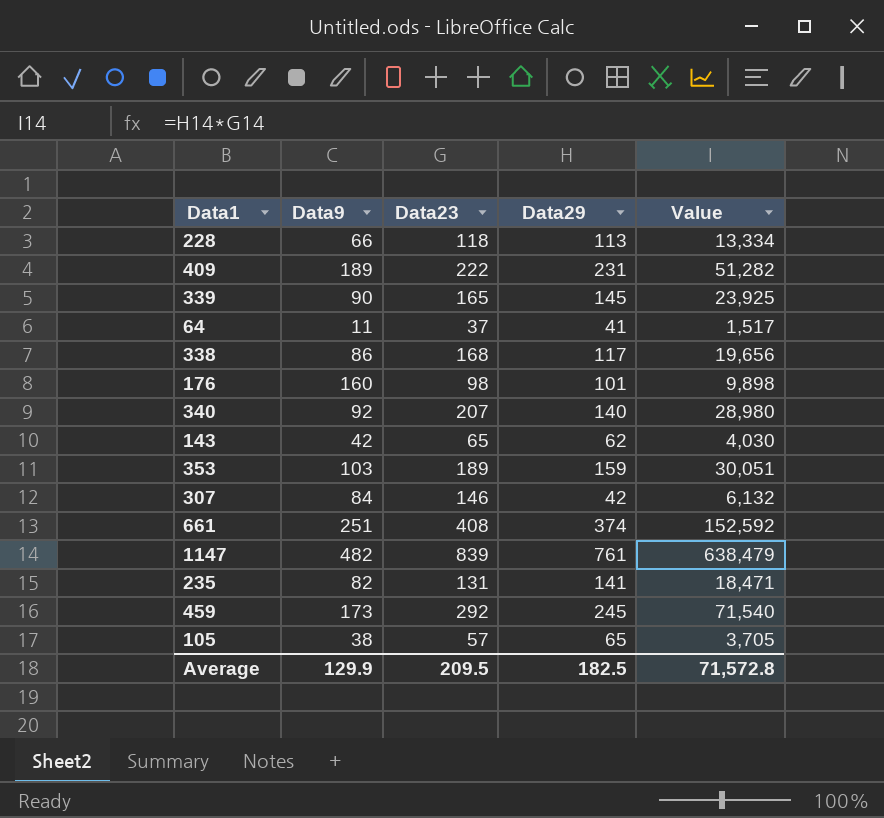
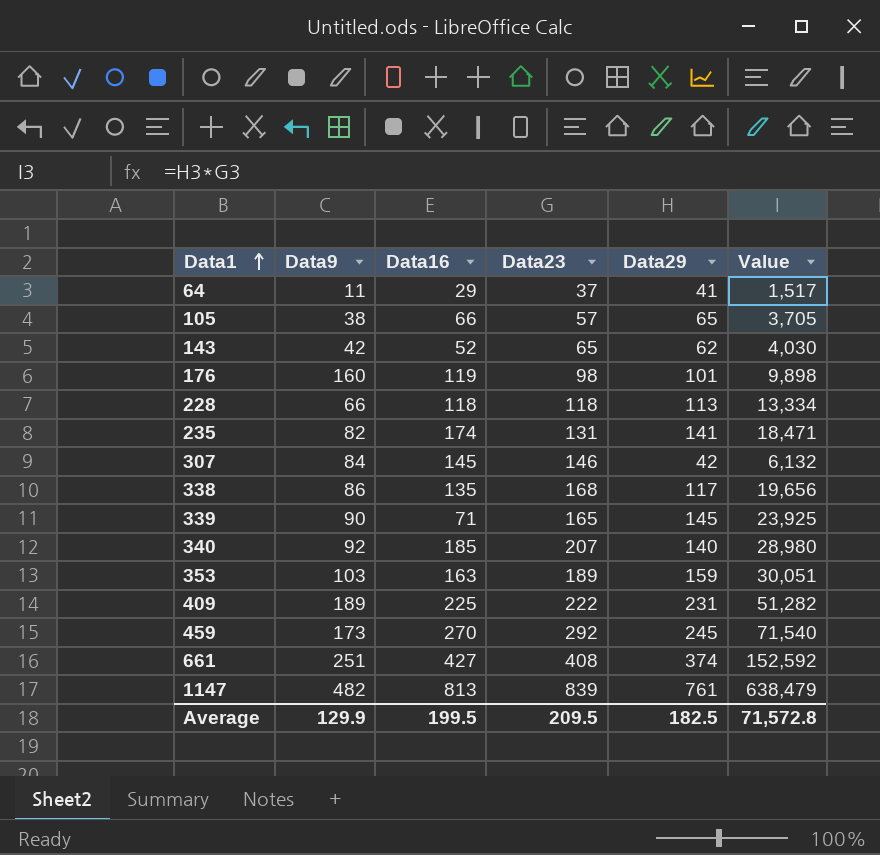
row order: none -> Data1 ascending
column Data16 | position: none -> 3

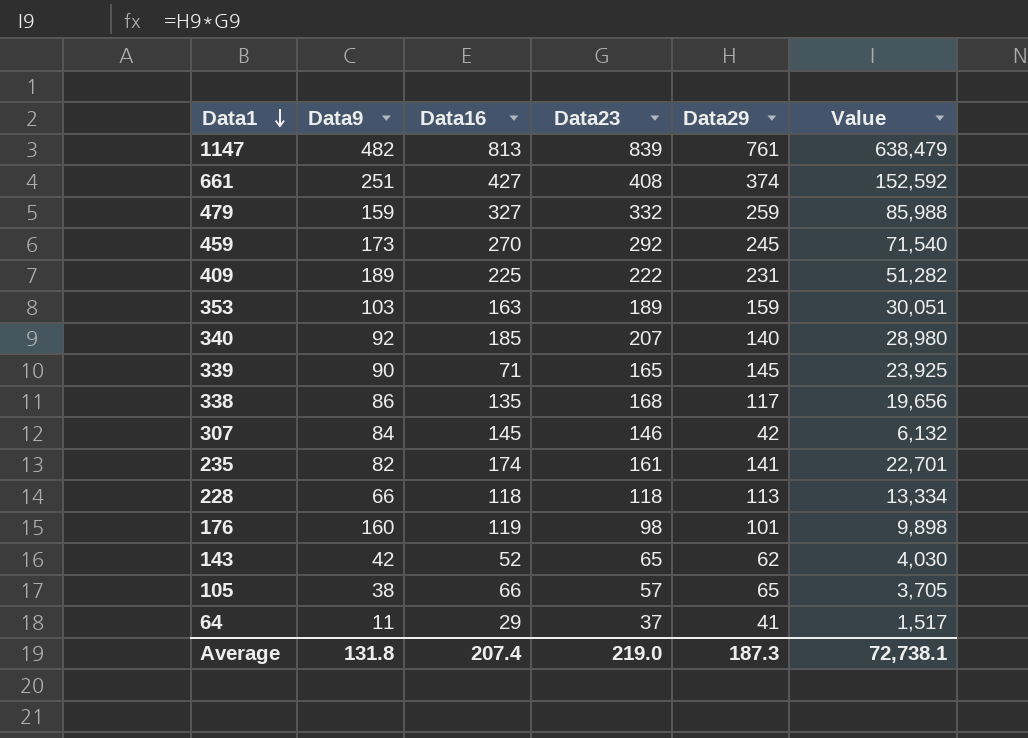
row order: Data1 ascending -> Data1 descending
row 479: none -> 159 | 327 | 332 | 259 | 85,988
235 | Data23: 131 -> 161
235 | Value: 18,471 -> 22,701
Average | Data9: 129.9 -> 131.8
Average | Data16: 199.5 -> 207.4
Average | Data23: 209.5 -> 219.0
Average | Data29: 182.5 -> 187.3
Average | Value: 71,572.8 -> 72,738.1

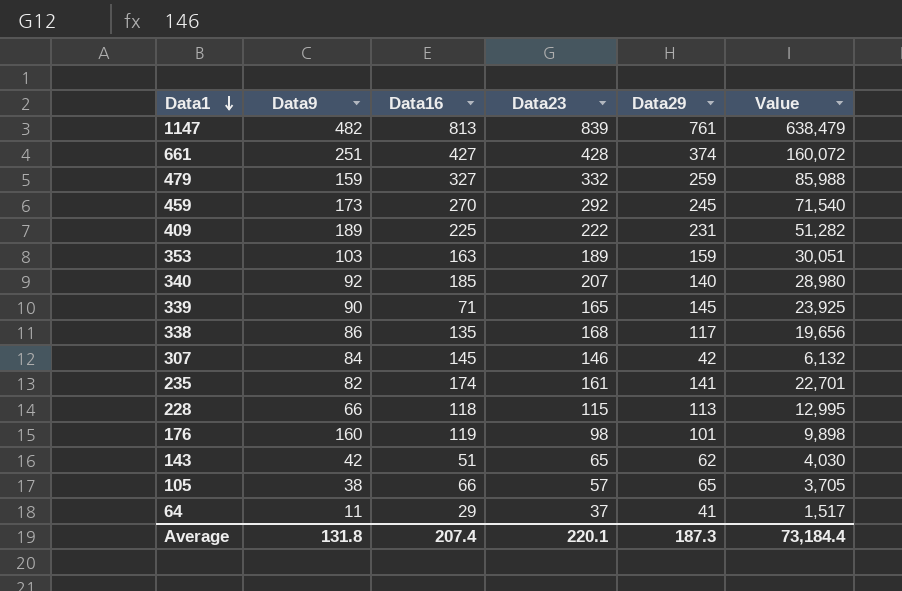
661 | Data23: 408 -> 428
661 | Value: 152,592 -> 160,072
228 | Data23: 118 -> 115
228 | Value: 13,334 -> 12,995
143 | Data16: 52 -> 51
Average | Data23: 219.0 -> 220.1
Average | Value: 72,738.1 -> 73,184.4

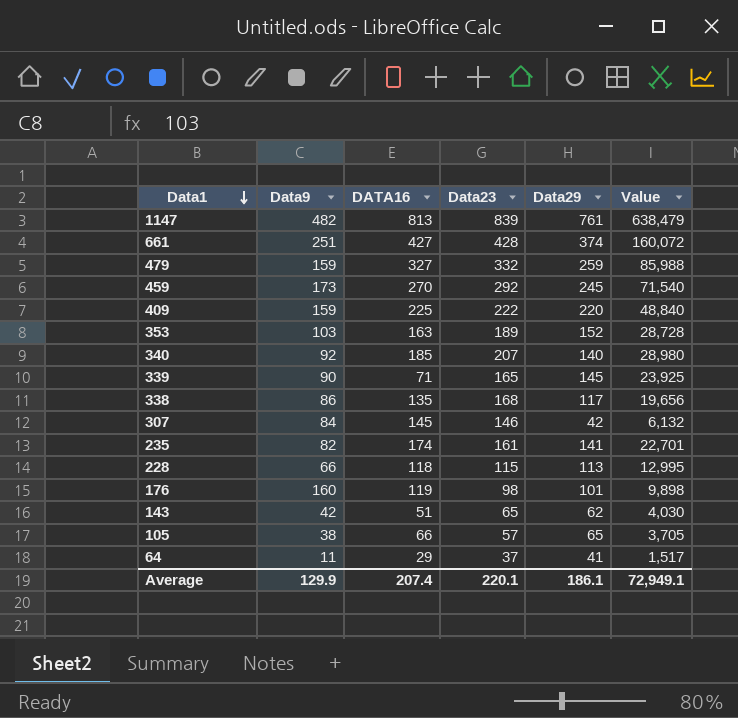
column name: Data16 -> DATA16
409 | Data9: 189 -> 159
409 | Data29: 231 -> 220
409 | Value: 51,282 -> 48,840
353 | Data29: 159 -> 152
353 | Value: 30,051 -> 28,728
Average | Data9: 131.8 -> 129.9
Average | Data29: 187.3 -> 186.1
Average | Value: 73,184.4 -> 72,949.1

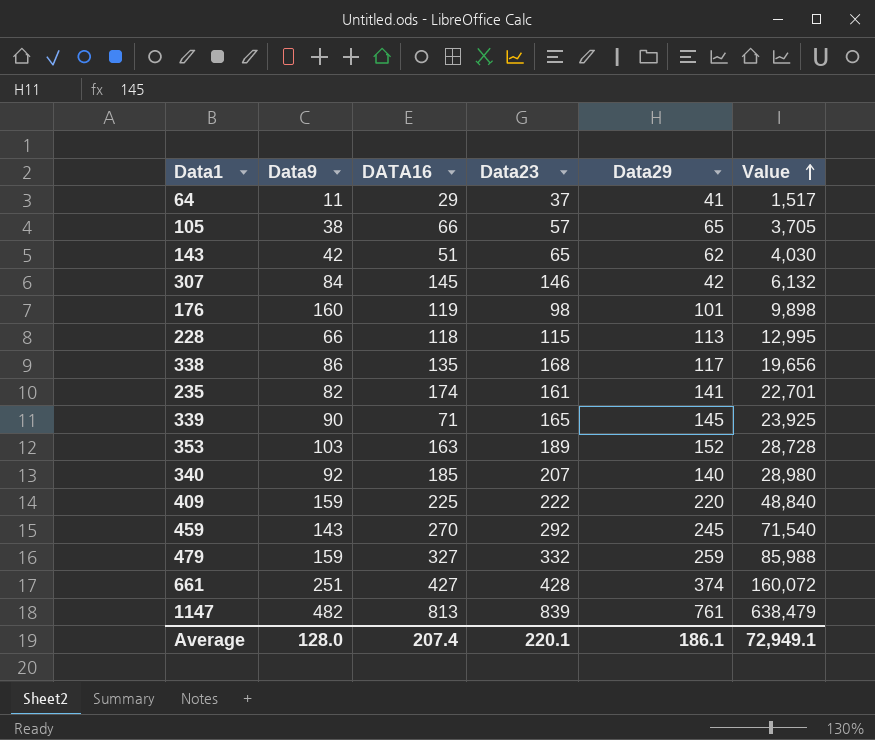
row order: Data1 descending -> Value ascending
459 | Data9: 173 -> 143
Average | Data9: 129.9 -> 128.0

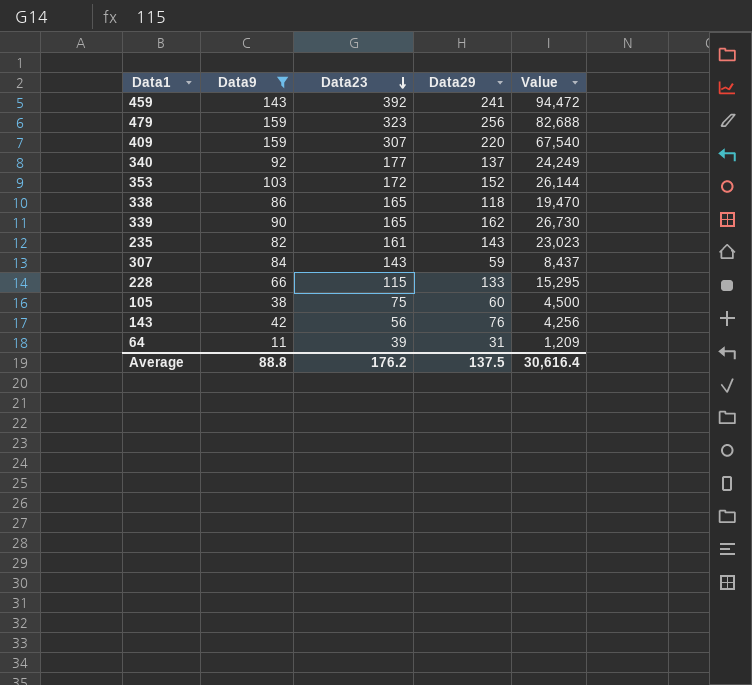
filter: none -> Data9 <= 159
row order: Value ascending -> Data23 descending
column DATA16 | position: 3 -> none
459 | Data23: 292 -> 392
459 | Data29: 245 -> 241
459 | Value: 71,540 -> 94,472
479 | Data23: 332 -> 323
479 | Data29: 259 -> 256
479 | Value: 85,988 -> 82,688
409 | Data23: 222 -> 307
409 | Value: 48,840 -> 67,540
340 | Data23: 207 -> 177
340 | Data29: 140 -> 137
340 | Value: 28,980 -> 24,249
353 | Data23: 189 -> 172
353 | Value: 28,728 -> 26,144
338 | Data23: 168 -> 165
338 | Data29: 117 -> 118
338 | Value: 19,656 -> 19,470
339 | Data29: 145 -> 162
339 | Value: 23,925 -> 26,730
235 | Data29: 141 -> 143
235 | Value: 22,701 -> 23,023
307 | Data23: 146 -> 143
307 | Data29: 42 -> 59
307 | Value: 6,132 -> 8,437
228 | Data29: 113 -> 133
228 | Value: 12,995 -> 15,295
105 | Data23: 57 -> 75
105 | Data29: 65 -> 60
105 | Value: 3,705 -> 4,500
143 | Data23: 65 -> 56
143 | Data29: 62 -> 76
143 | Value: 4,030 -> 4,256
64 | Data23: 37 -> 39
64 | Data29: 41 -> 31
64 | Value: 1,517 -> 1,209
Average | Data9: 128.0 -> 88.8
Average | Data23: 220.1 -> 176.2
Average | Data29: 186.1 -> 137.5
Average | Value: 72,949.1 -> 30,616.4

